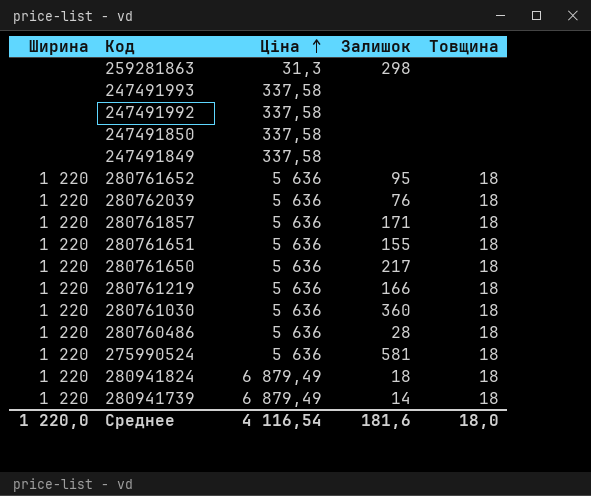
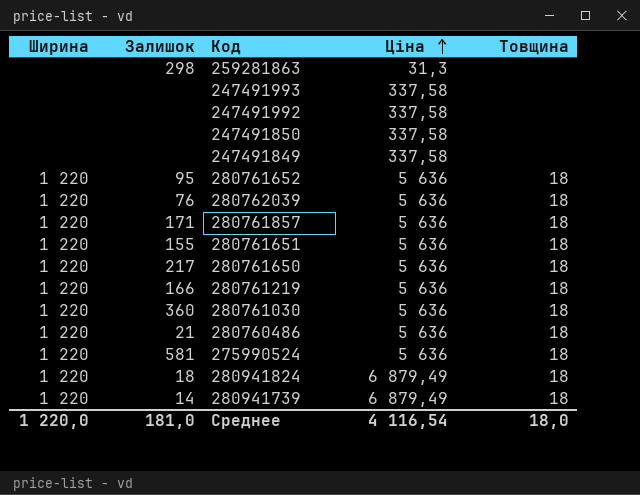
column Залишок | position: 4 -> 2
280760486 | Залишок: 28 -> 21
Среднее | Залишок: 181,6 -> 181,0

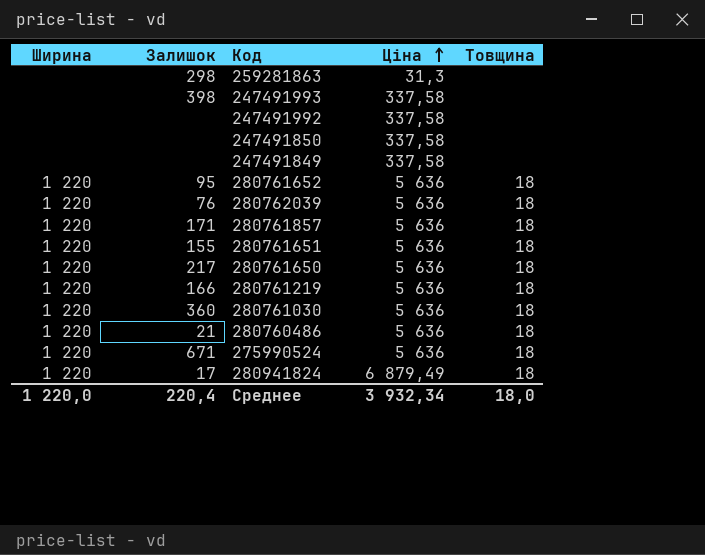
row 280941739: 1 220 | 14 | 6 879,49 | 18 -> none
247491993 | Залишок: none -> 398
275990524 | Залишок: 581 -> 671
280941824 | Залишок: 18 -> 17
Среднее | Залишок: 181,0 -> 220,4
Среднее | Ціна: 4 116,54 -> 3 932,34

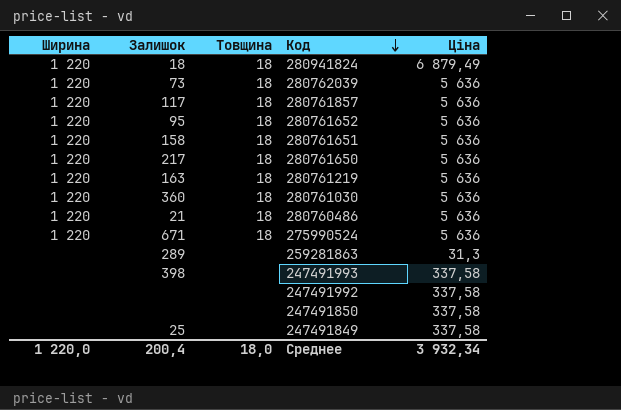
row order: Ціна ascending -> Код descending
column Товщина | position: 5 -> 3
280941824 | Залишок: 17 -> 18
280762039 | Залишок: 76 -> 73
280761857 | Залишок: 171 -> 117
280761651 | Залишок: 155 -> 158
280761219 | Залишок: 166 -> 163
259281863 | Залишок: 298 -> 289
247491849 | Залишок: none -> 25
Среднее | Залишок: 220,4 -> 200,4

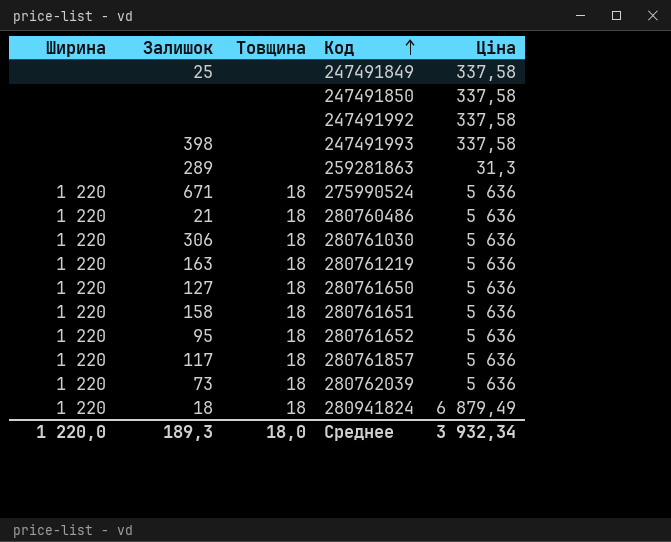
row order: Код descending -> Код ascending
280761030 | Залишок: 360 -> 306
280761650 | Залишок: 217 -> 127
Среднее | Залишок: 200,4 -> 189,3

